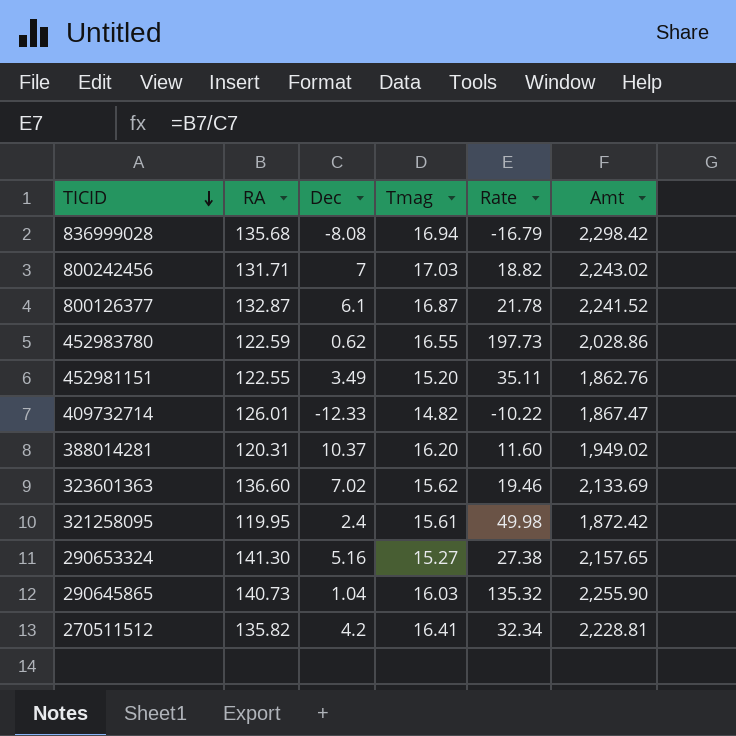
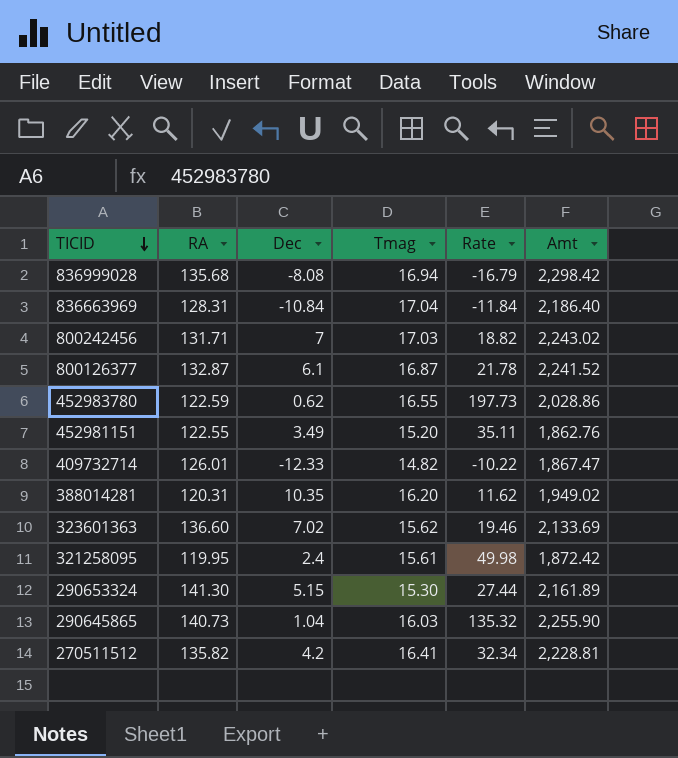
row 836663969: none -> 128.31 | -10.84 | 17.04 | -11.84 | 2,186.40
388014281 | Dec: 10.37 -> 10.35
388014281 | Rate: 11.60 -> 11.62
290653324 | Dec: 5.16 -> 5.15
290653324 | Tmag: 15.27 -> 15.30
290653324 | Rate: 27.38 -> 27.44
290653324 | Amt: 2,157.65 -> 2,161.89

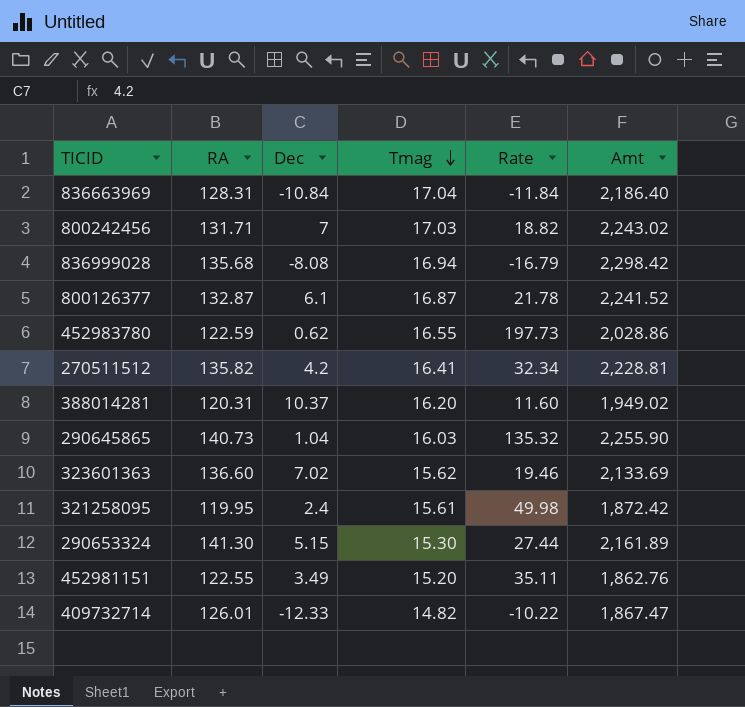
row order: TICID descending -> Tmag descending
388014281 | Dec: 10.35 -> 10.37
388014281 | Rate: 11.62 -> 11.60

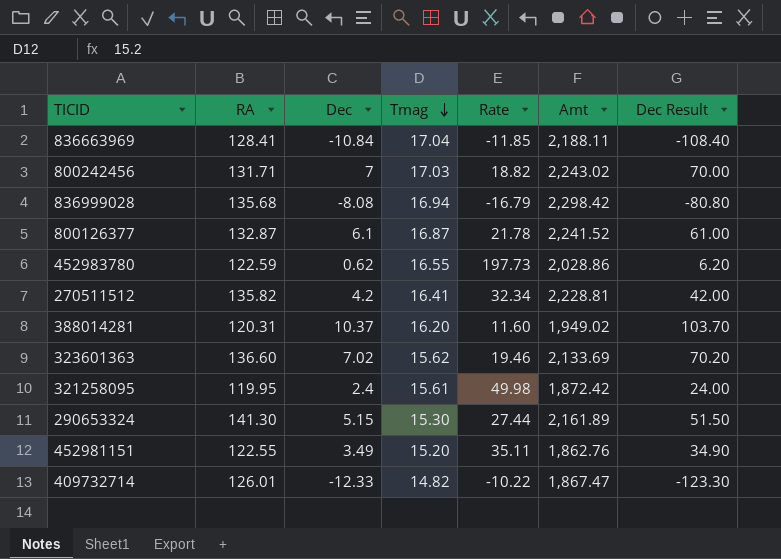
column Dec Result | formula: none -> [Dec] * 10
row 290645865: 140.73 | 1.04 | 16.03 | 135.32 | 2,255.90 -> none
836663969 | RA: 128.31 -> 128.41
836663969 | Rate: -11.84 -> -11.85
836663969 | Amt: 2,186.40 -> 2,188.11

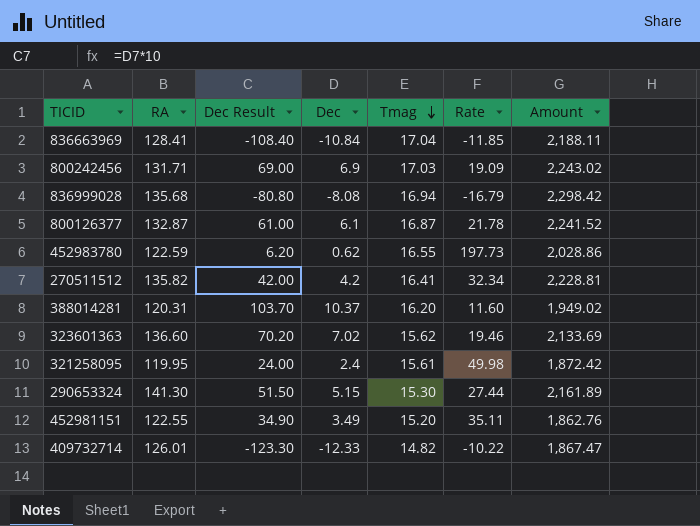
column Dec Result | position: 7 -> 3
column name: Amt -> Amount
800242456 | Dec Result: 70.00 -> 69.00
800242456 | Dec: 7 -> 6.9
800242456 | Rate: 18.82 -> 19.09

